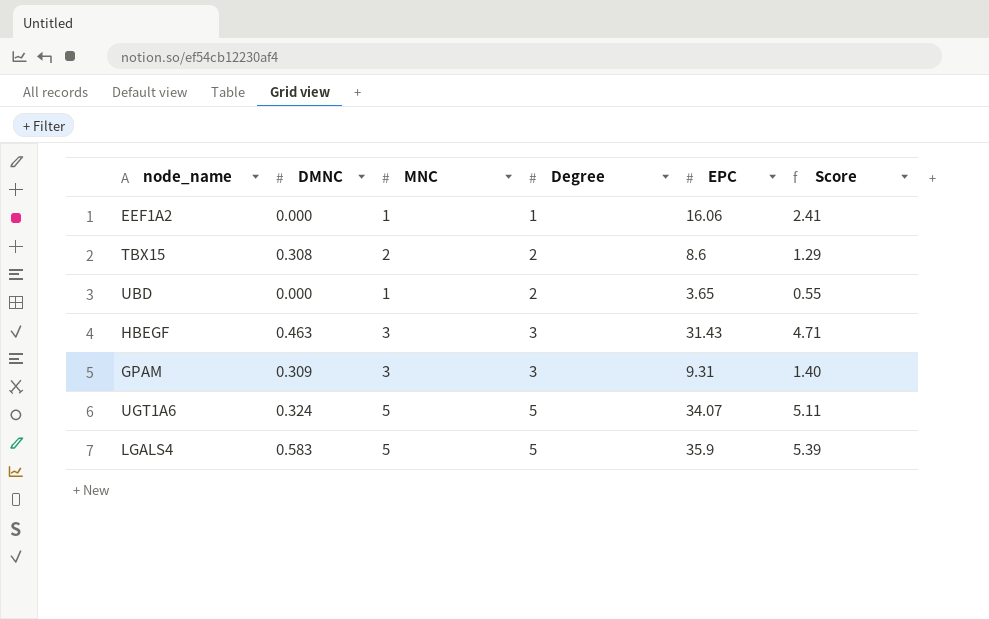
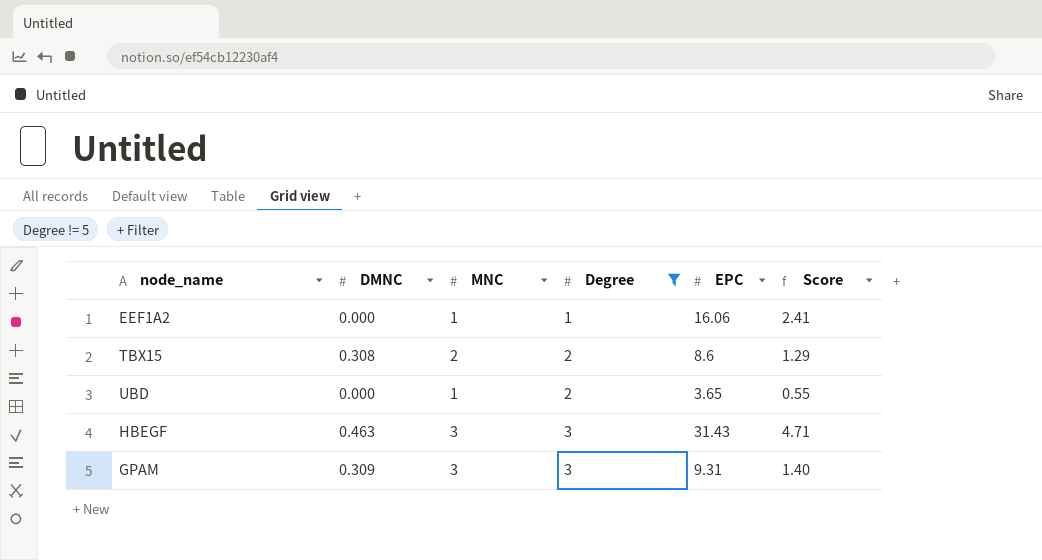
filter: none -> Degree != 5

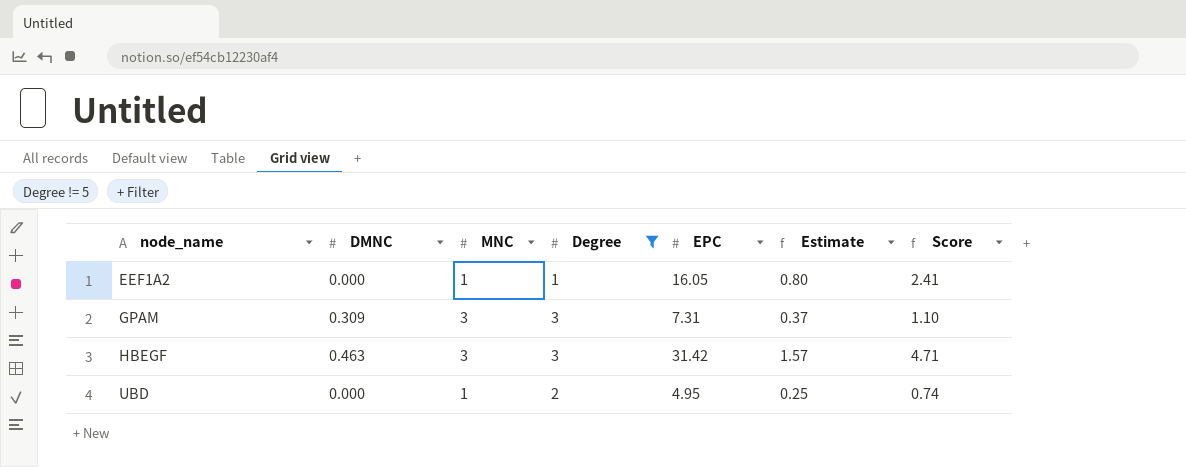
row order: Degree ascending -> node_name ascending
column Estimate | formula: none -> [EPC] * 0.05
row TBX15: 0.308 | 2 | 2 | 8.6 | 1.29 -> none
EEF1A2 | EPC: 16.06 -> 16.05
GPAM | EPC: 9.31 -> 7.31
GPAM | Score: 1.40 -> 1.10
HBEGF | EPC: 31.43 -> 31.42
UBD | EPC: 3.65 -> 4.95
UBD | Score: 0.55 -> 0.74

